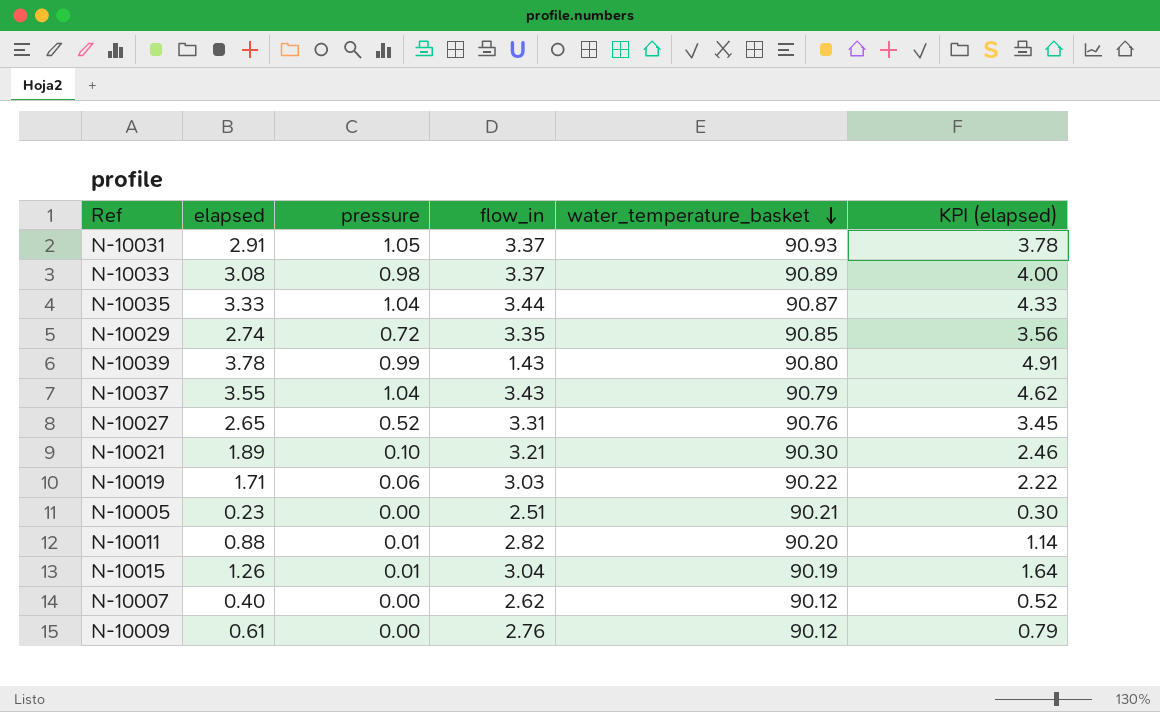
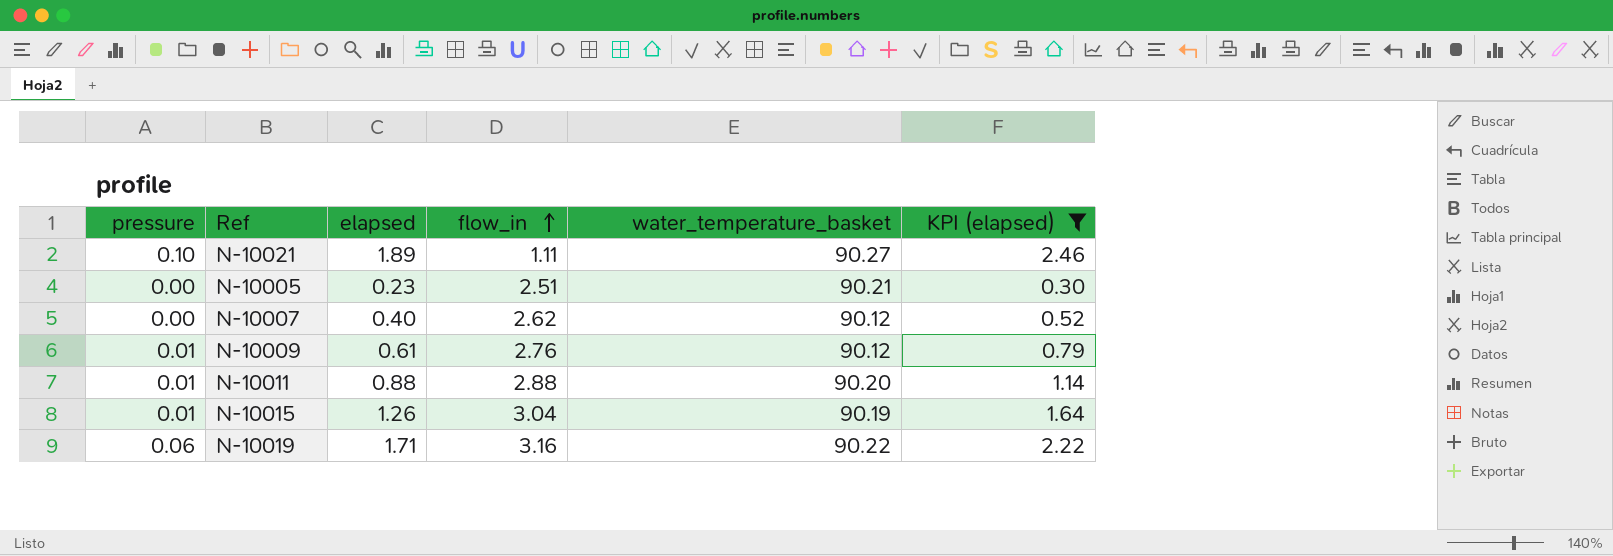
filter: none -> KPI (elapsed) <= 2.46
row order: water_temperature_basket descending -> flow_in ascending
column pressure | position: 3 -> 1
N-10021 | flow_in: 3.21 -> 1.11
N-10021 | water_temperature_basket: 90.30 -> 90.27
N-10009 | pressure: 0.00 -> 0.01
N-10011 | flow_in: 2.82 -> 2.88
N-10019 | flow_in: 3.03 -> 3.16

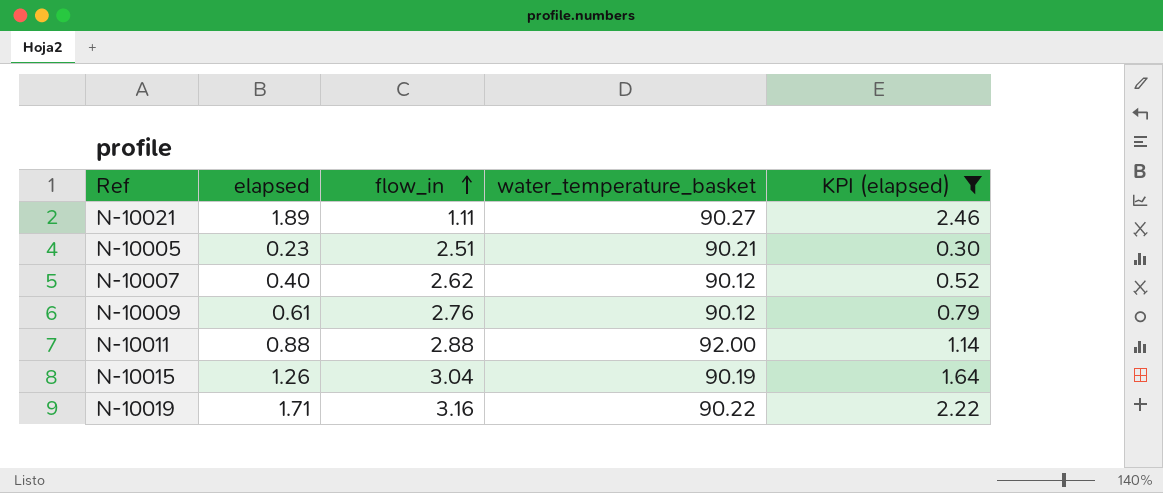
column pressure | position: 1 -> none
N-10011 | water_temperature_basket: 90.20 -> 92.00

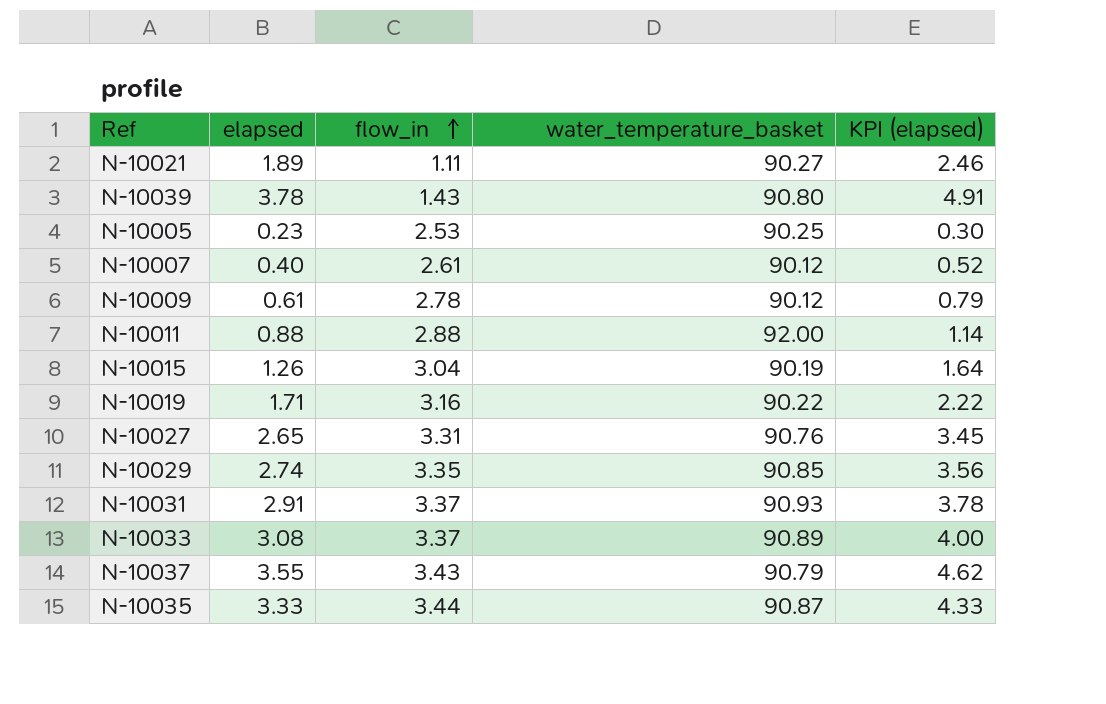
filter: KPI (elapsed) <= 2.46 -> none
N-10005 | flow_in: 2.51 -> 2.53
N-10005 | water_temperature_basket: 90.21 -> 90.25
N-10007 | flow_in: 2.62 -> 2.61
N-10009 | flow_in: 2.76 -> 2.78

